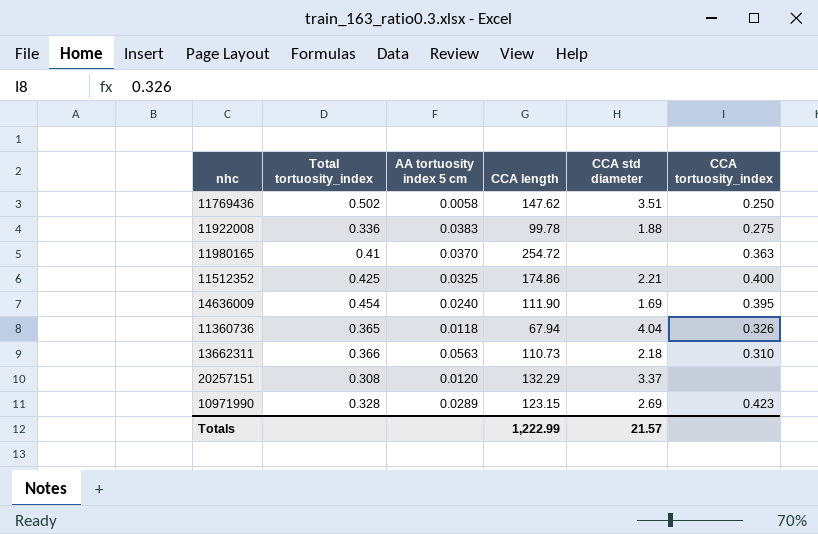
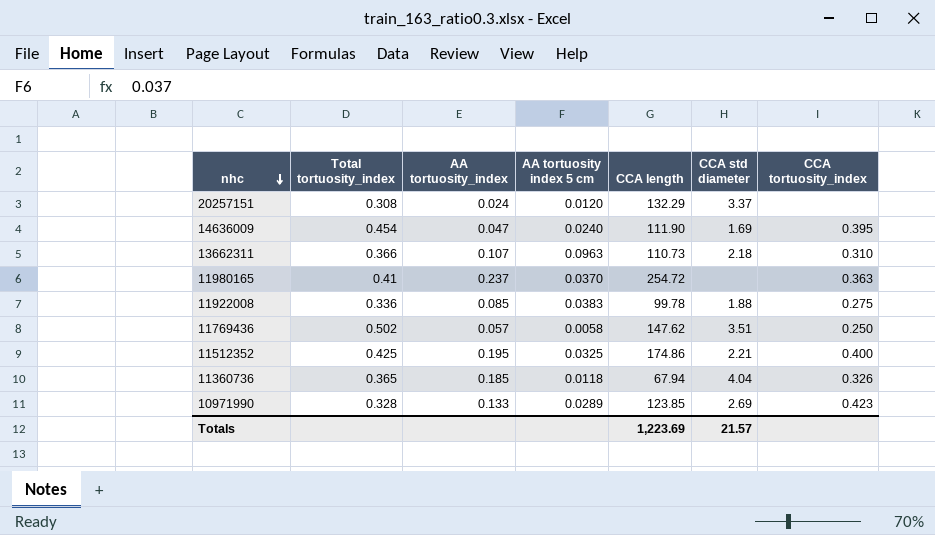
row order: none -> nhc descending
column AA tortuosity_index | position: none -> 3
13662311 | AA tortuosity index 5 cm: 0.0563 -> 0.0963
10971990 | CCA length: 123.15 -> 123.85
Totals | CCA length: 1,222.99 -> 1,223.69

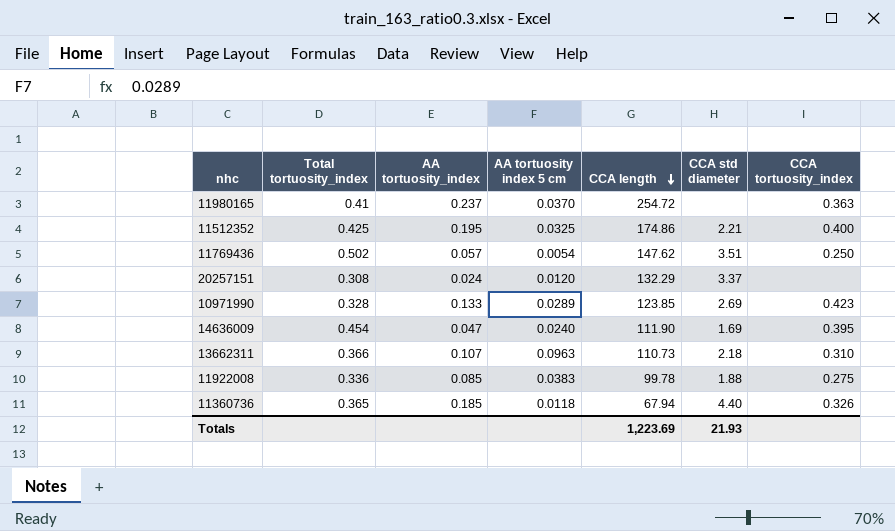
row order: nhc descending -> CCA length descending
11769436 | AA tortuosity index 5 cm: 0.0058 -> 0.0054
11360736 | CCA std diameter: 4.04 -> 4.40
Totals | CCA std diameter: 21.57 -> 21.93

